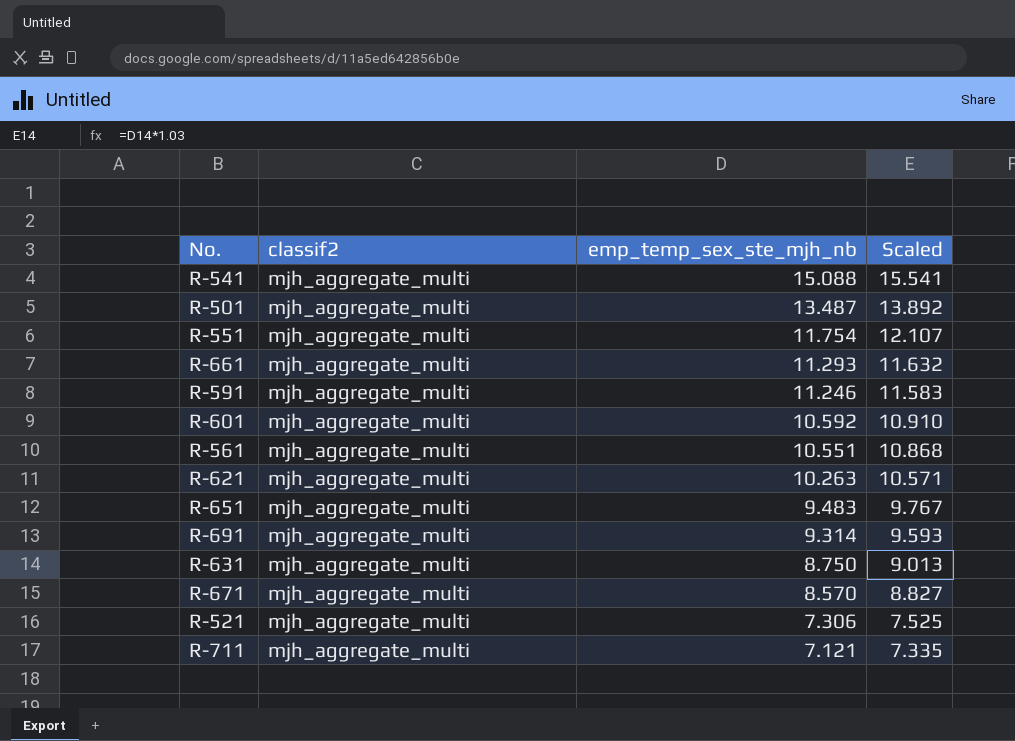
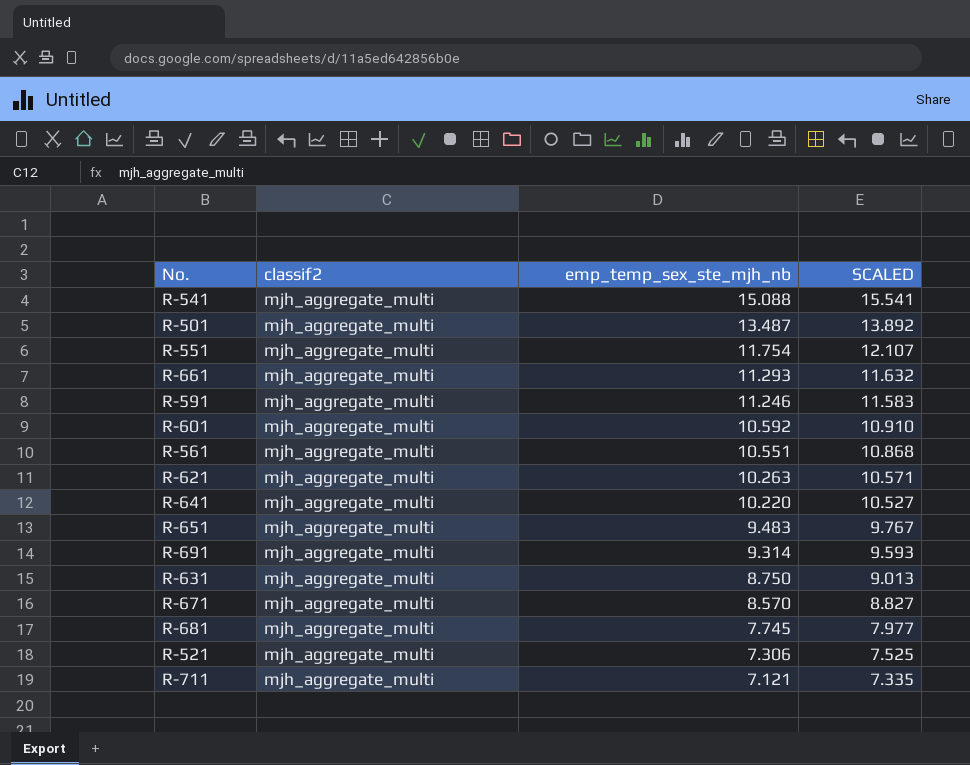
column name: Scaled -> SCALED
row R-641: none -> mjh_aggregate_multi | 10.220 | 10.527
row R-681: none -> mjh_aggregate_multi | 7.745 | 7.977

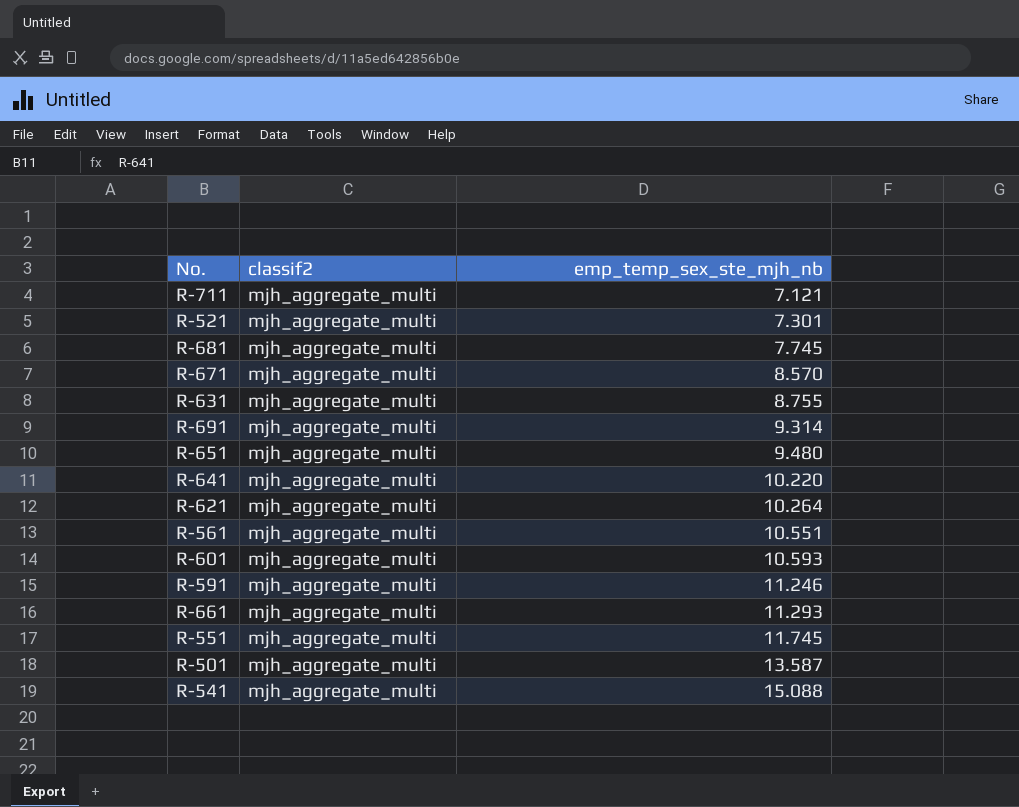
row order: emp_temp_sex_ste_mjh_nb descending -> emp_temp_sex_ste_mjh_nb ascending
column SCALED | formula: [emp_temp_sex_ste_mjh_nb] * 1.03 -> none
R-521 | emp_temp_sex_ste_mjh_nb: 7.306 -> 7.301
R-631 | emp_temp_sex_ste_mjh_nb: 8.750 -> 8.755
R-651 | emp_temp_sex_ste_mjh_nb: 9.483 -> 9.480
R-621 | emp_temp_sex_ste_mjh_nb: 10.263 -> 10.264
R-601 | emp_temp_sex_ste_mjh_nb: 10.592 -> 10.593
R-551 | emp_temp_sex_ste_mjh_nb: 11.754 -> 11.745
R-501 | emp_temp_sex_ste_mjh_nb: 13.487 -> 13.587

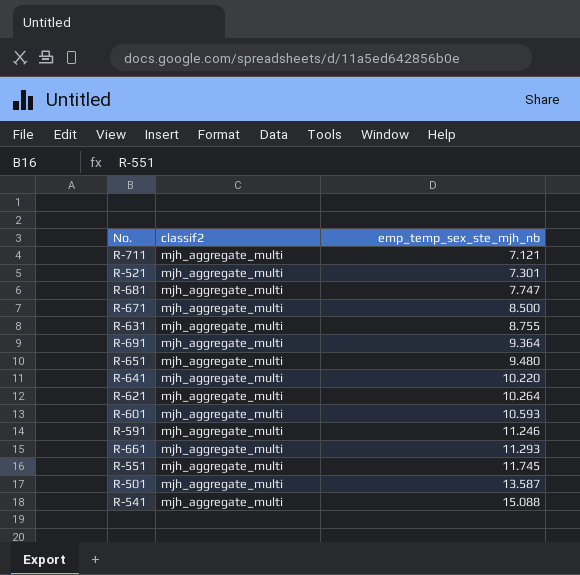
row R-561: mjh_aggregate_multi | 10.551 -> none
R-681 | emp_temp_sex_ste_mjh_nb: 7.745 -> 7.747
R-671 | emp_temp_sex_ste_mjh_nb: 8.570 -> 8.500
R-691 | emp_temp_sex_ste_mjh_nb: 9.314 -> 9.364

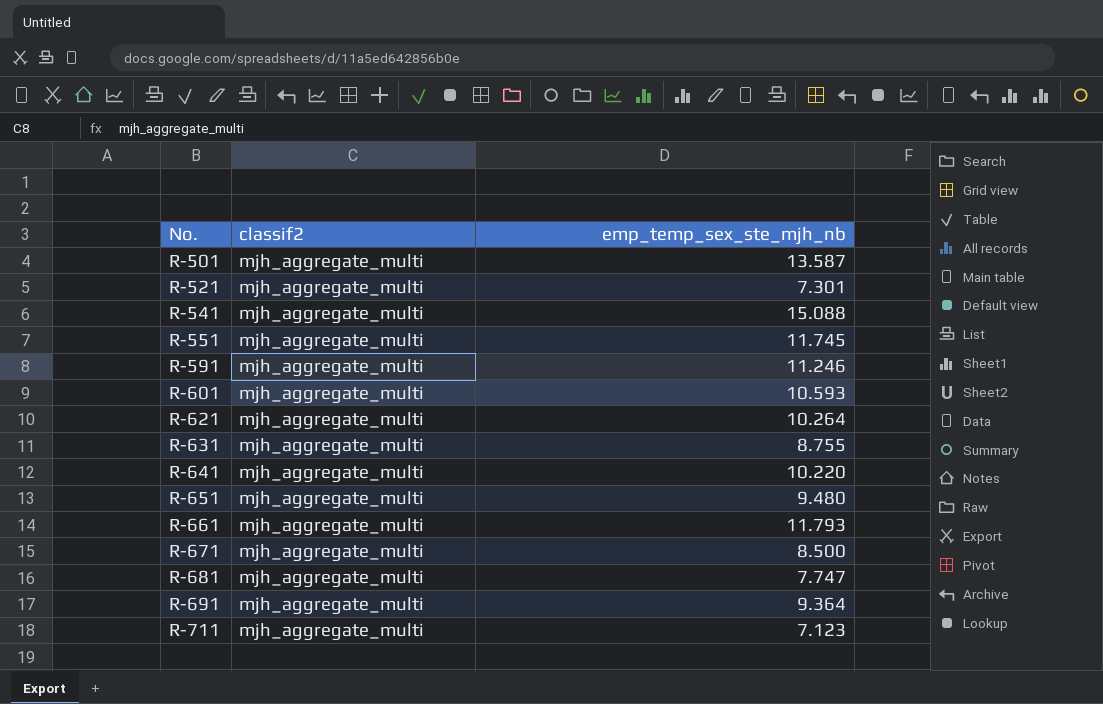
row order: emp_temp_sex_ste_mjh_nb ascending -> No. ascending
R-661 | emp_temp_sex_ste_mjh_nb: 11.293 -> 11.793
R-711 | emp_temp_sex_ste_mjh_nb: 7.121 -> 7.123

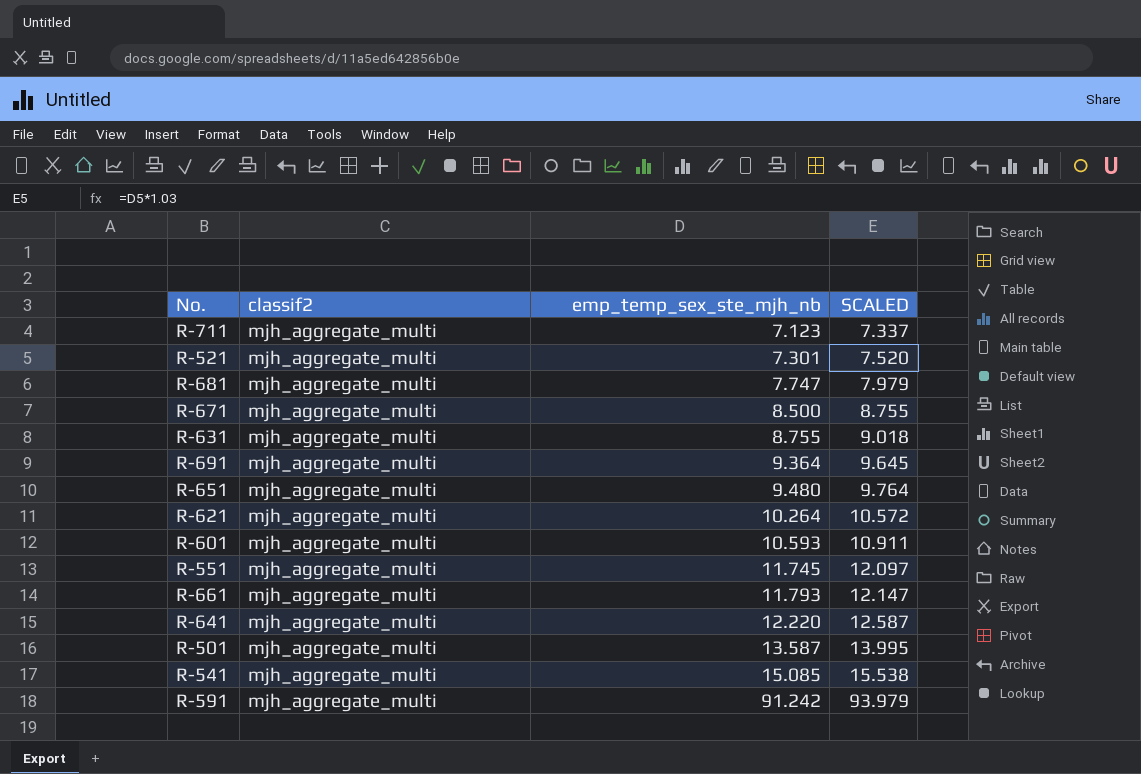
row order: No. ascending -> emp_temp_sex_ste_mjh_nb ascending
column SCALED | formula: none -> [emp_temp_sex_ste_mjh_nb] * 1.03
R-641 | emp_temp_sex_ste_mjh_nb: 10.220 -> 12.220
R-541 | emp_temp_sex_ste_mjh_nb: 15.088 -> 15.085
R-591 | emp_temp_sex_ste_mjh_nb: 11.246 -> 91.242

